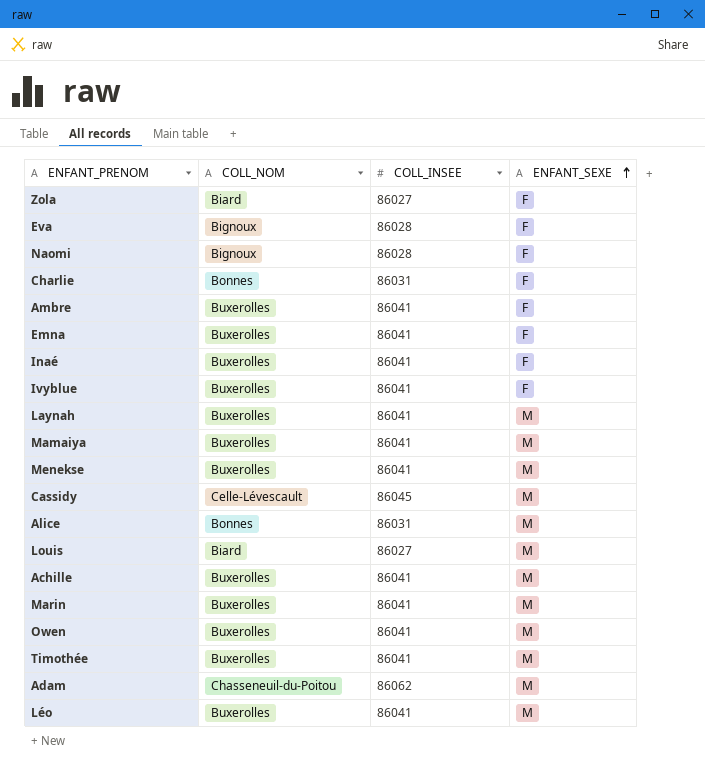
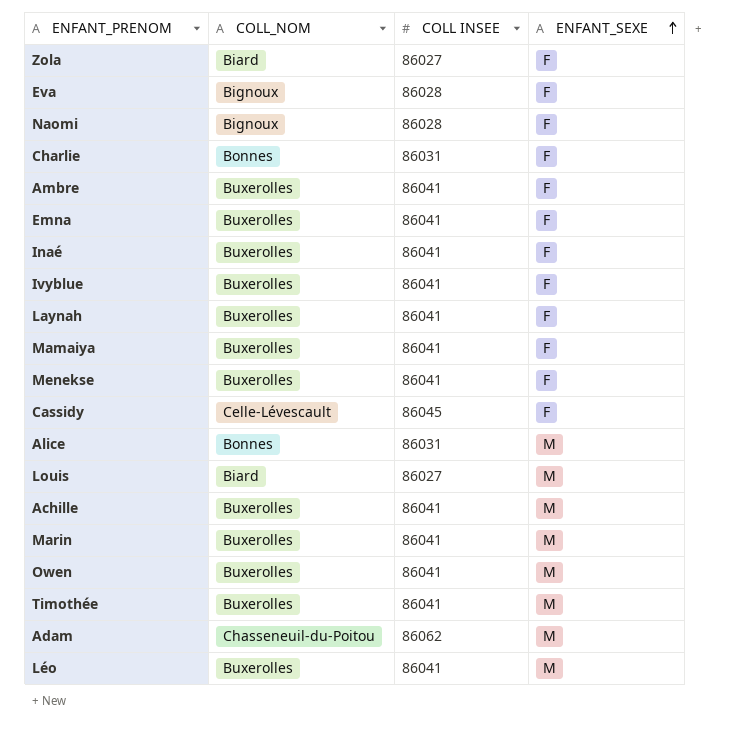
column name: COLL_INSEE -> COLL INSEE
Laynah | ENFANT_SEXE: M -> F
Mamaiya | ENFANT_SEXE: M -> F
Menekse | ENFANT_SEXE: M -> F
Cassidy | ENFANT_SEXE: M -> F

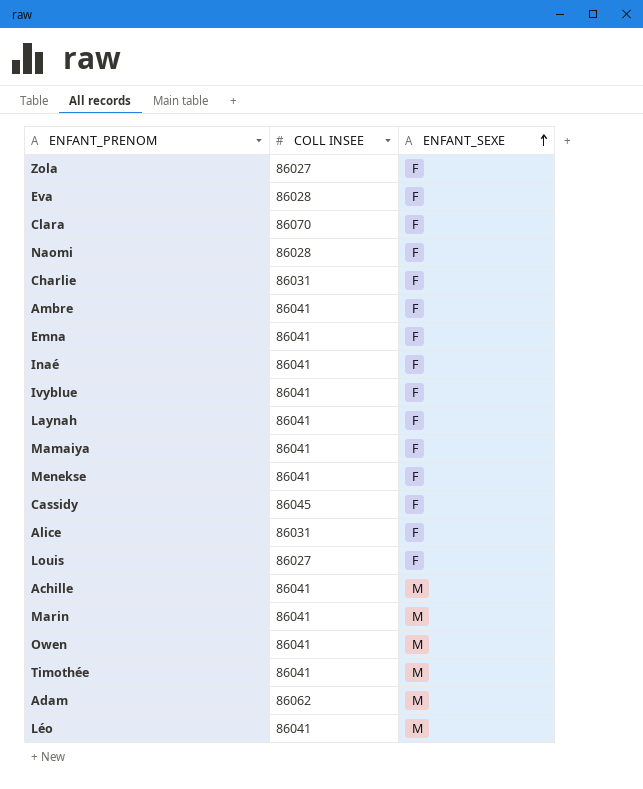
column COLL_NOM | position: 2 -> none
row Clara: none -> 86070 | F
Alice | ENFANT_SEXE: M -> F
Louis | ENFANT_SEXE: M -> F

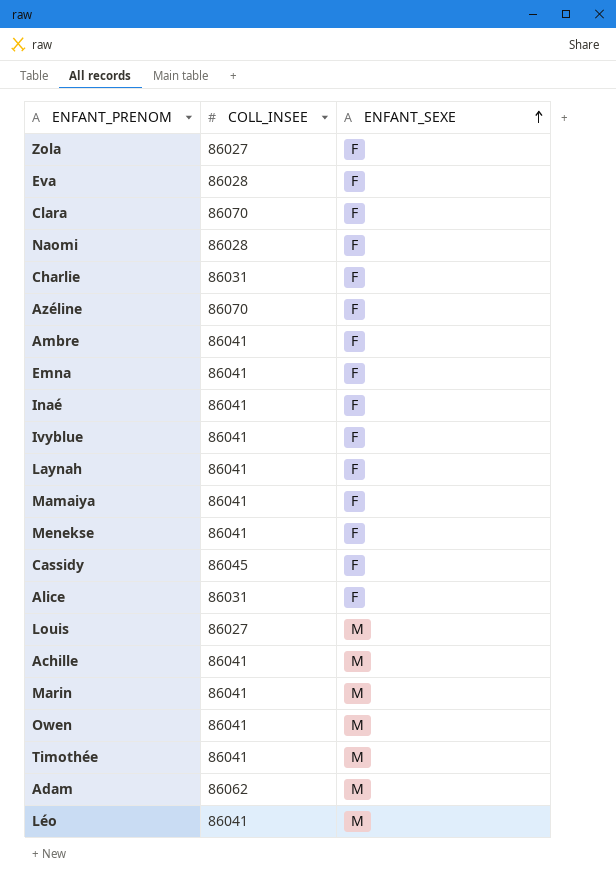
column name: COLL INSEE -> COLL_INSEE
row Azéline: none -> 86070 | F
Louis | ENFANT_SEXE: F -> M

